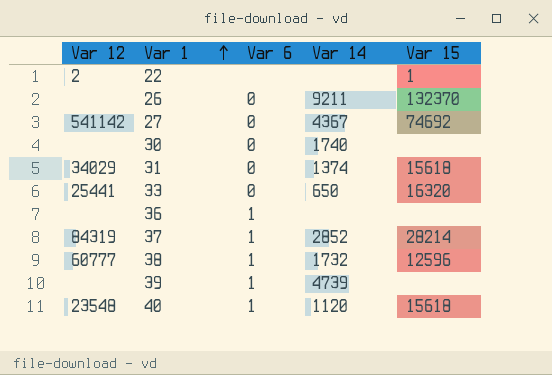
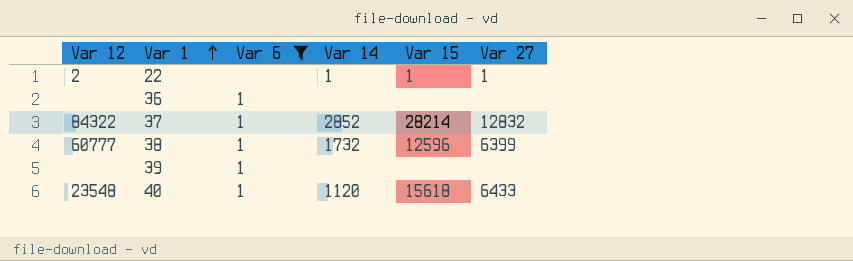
filter: none -> Var 6 != 0
column Var 27 | position: none -> 6
22 | Var 14: none -> 1
37 | Var 12: 84319 -> 84322
39 | Var 14: 4739 -> none

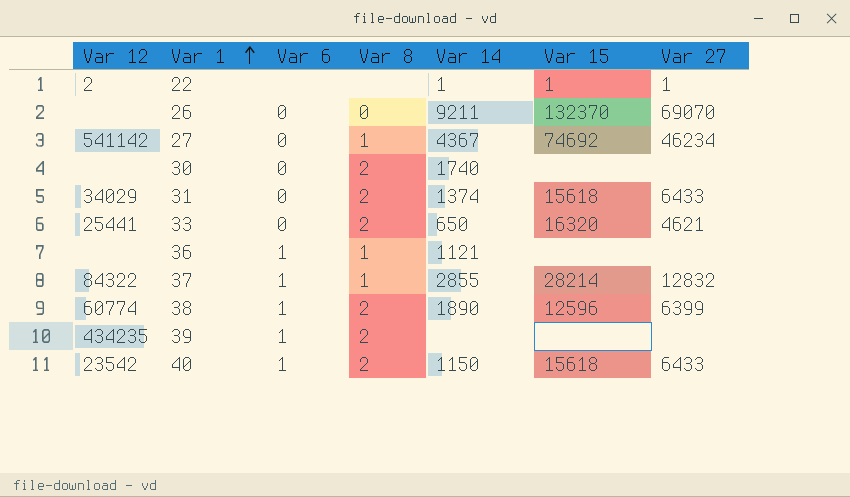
filter: Var 6 != 0 -> none
column Var 8 | position: none -> 4
36 | Var 14: none -> 1121
37 | Var 14: 2852 -> 2855
38 | Var 12: 60777 -> 60774
38 | Var 14: 1732 -> 1890
39 | Var 12: none -> 434235
40 | Var 12: 23548 -> 23542
40 | Var 14: 1120 -> 1150

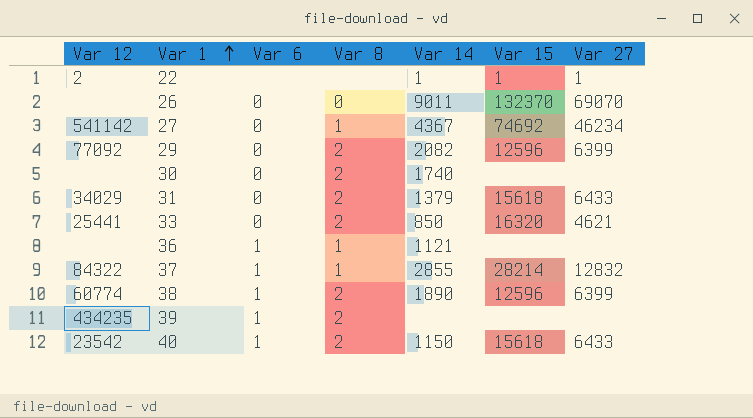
26 | Var 14: 9211 -> 9011
row 29: none -> 77092 | 0 | 2 | 2082 | 12596 | 6399
31 | Var 14: 1374 -> 1379
33 | Var 14: 650 -> 850

